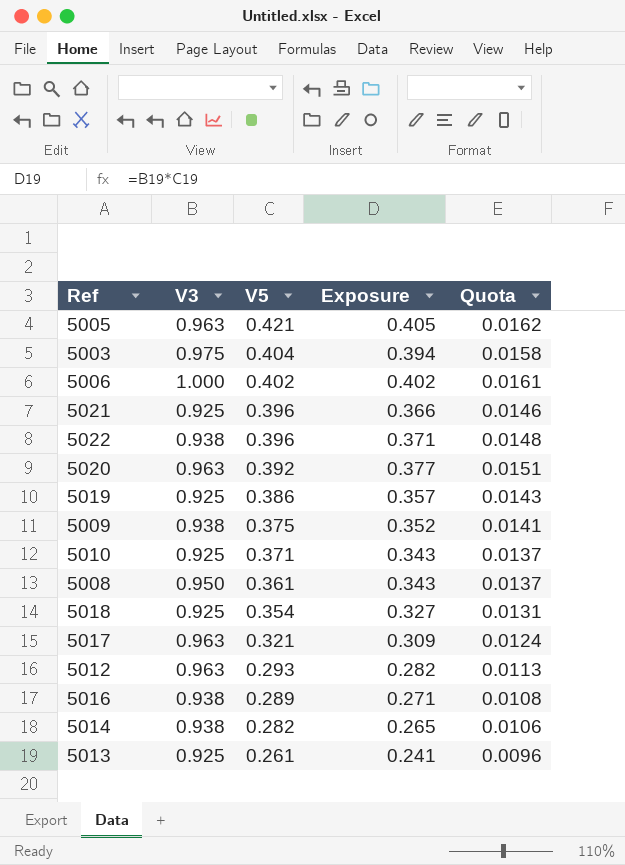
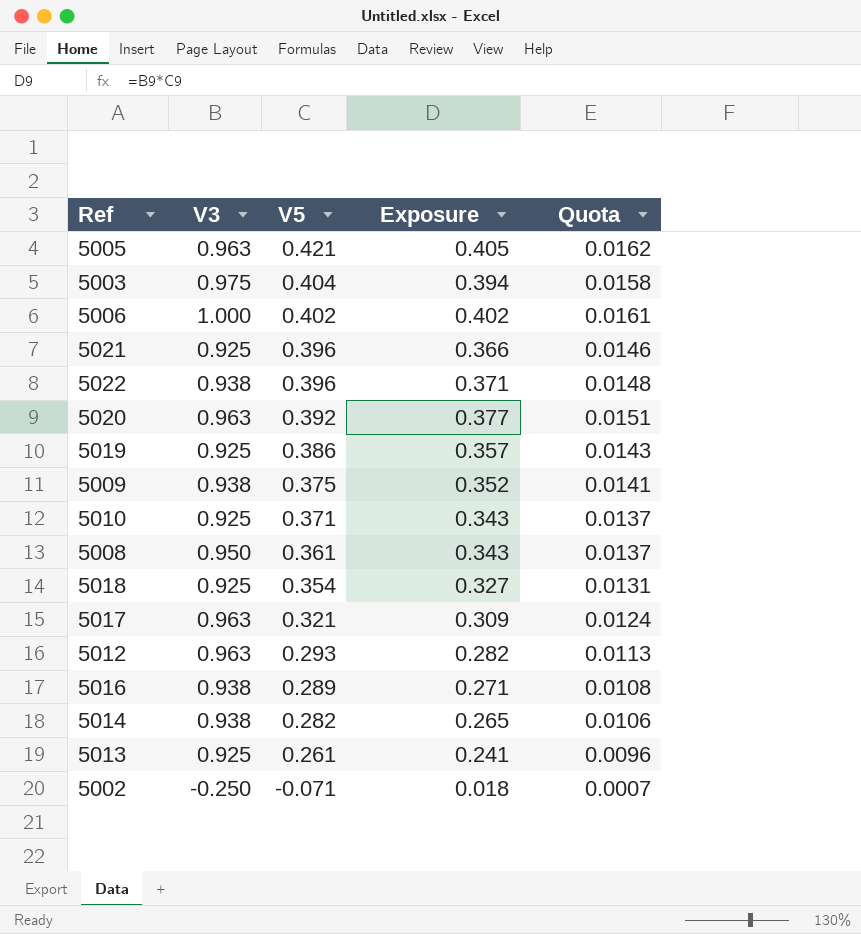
row 5002: none -> -0.250 | -0.071 | 0.018 | 0.0007

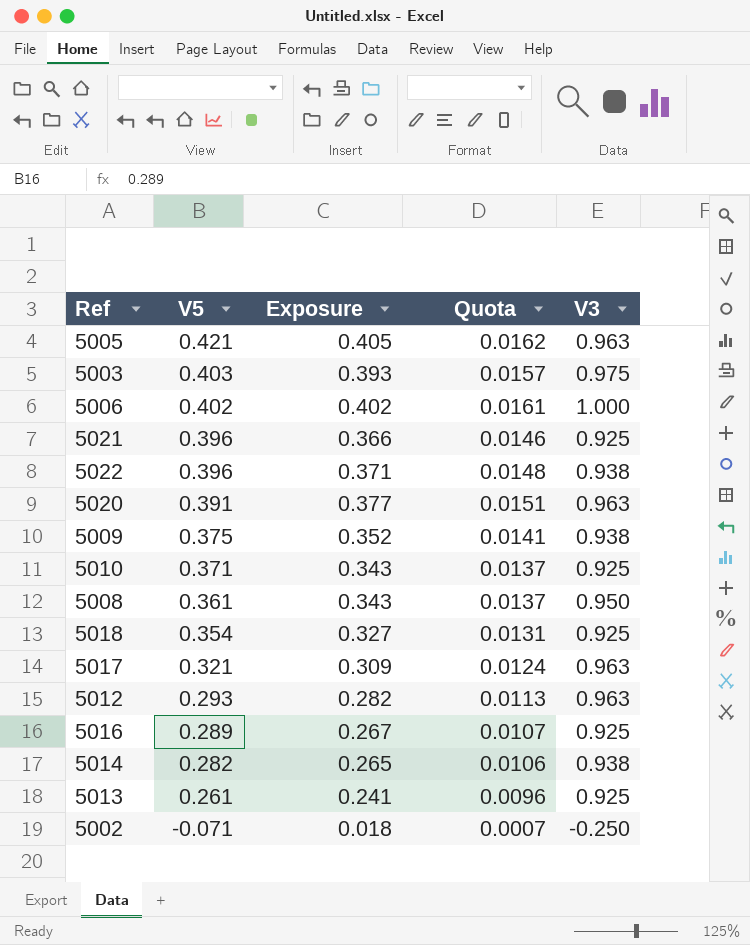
column V3 | position: 2 -> 5
row 5019: 0.925 | 0.386 | 0.357 | 0.0143 -> none
5003 | V5: 0.404 -> 0.403
5003 | Exposure: 0.394 -> 0.393
5003 | Quota: 0.0158 -> 0.0157
5020 | V5: 0.392 -> 0.391
5016 | Exposure: 0.271 -> 0.267
5016 | Quota: 0.0108 -> 0.0107
5016 | V3: 0.938 -> 0.925

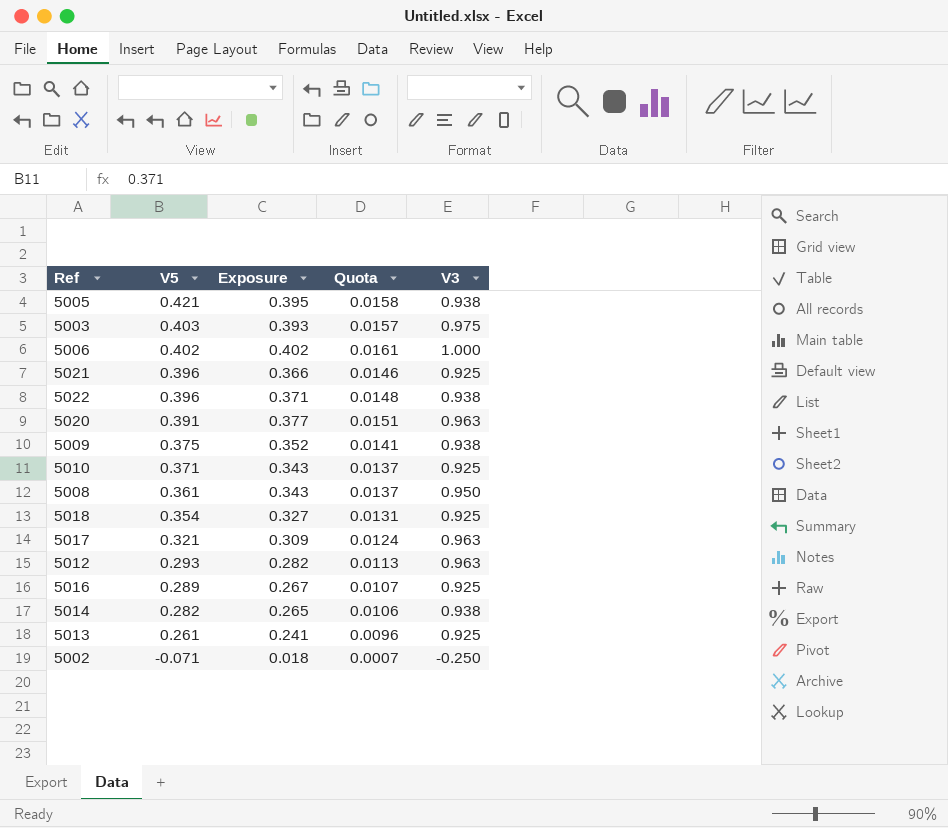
5005 | Exposure: 0.405 -> 0.395
5005 | Quota: 0.0162 -> 0.0158
5005 | V3: 0.963 -> 0.938

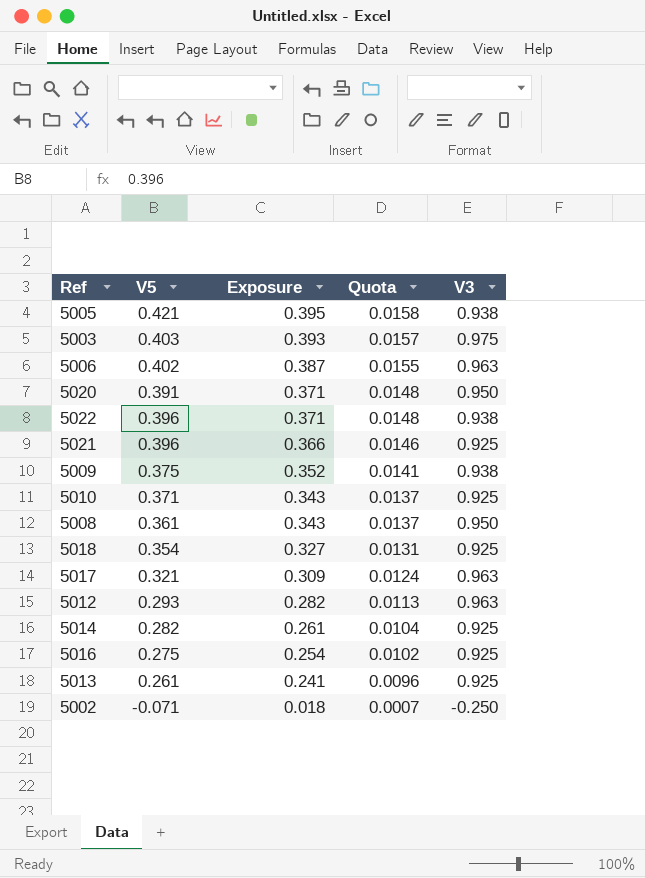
row order: V5 descending -> Exposure descending
5006 | Exposure: 0.402 -> 0.387
5006 | Quota: 0.0161 -> 0.0155
5006 | V3: 1.000 -> 0.963
5020 | Exposure: 0.377 -> 0.371
5020 | Quota: 0.0151 -> 0.0148
5020 | V3: 0.963 -> 0.950
5014 | Exposure: 0.265 -> 0.261
5014 | Quota: 0.0106 -> 0.0104
5014 | V3: 0.938 -> 0.925
5016 | V5: 0.289 -> 0.275
5016 | Exposure: 0.267 -> 0.254
5016 | Quota: 0.0107 -> 0.0102

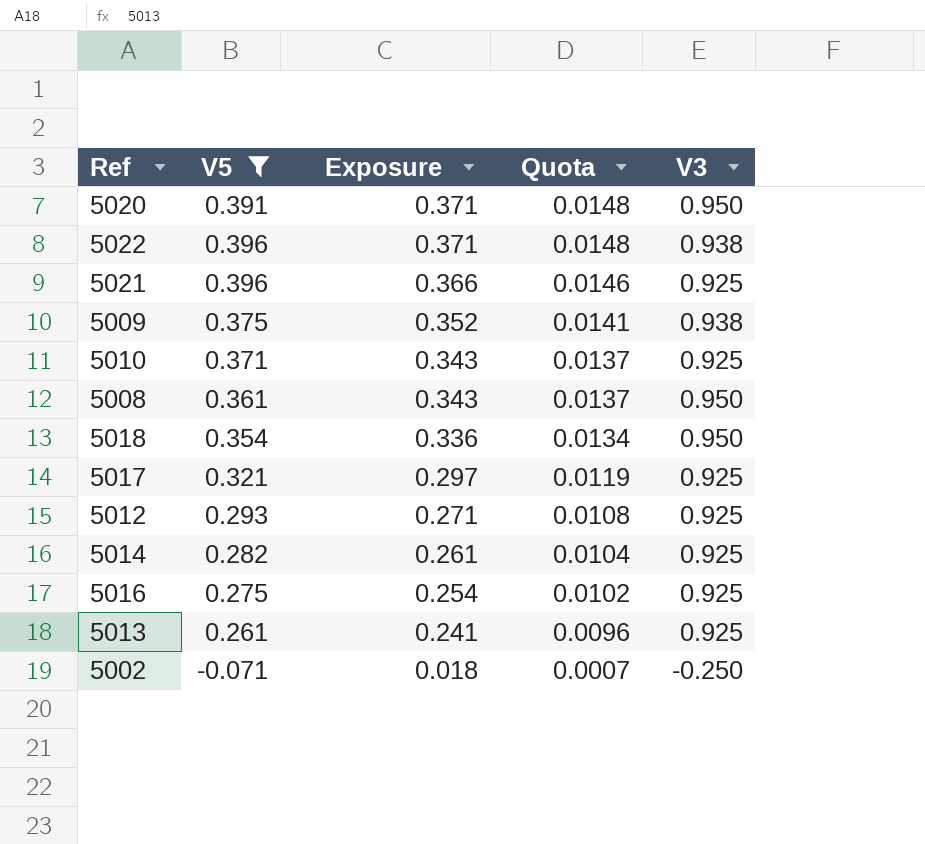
filter: none -> V5 <= 0.396
5018 | Exposure: 0.327 -> 0.336
5018 | Quota: 0.0131 -> 0.0134
5018 | V3: 0.925 -> 0.950
5017 | Exposure: 0.309 -> 0.297
5017 | Quota: 0.0124 -> 0.0119
5017 | V3: 0.963 -> 0.925
5012 | Exposure: 0.282 -> 0.271
5012 | Quota: 0.0113 -> 0.0108
5012 | V3: 0.963 -> 0.925

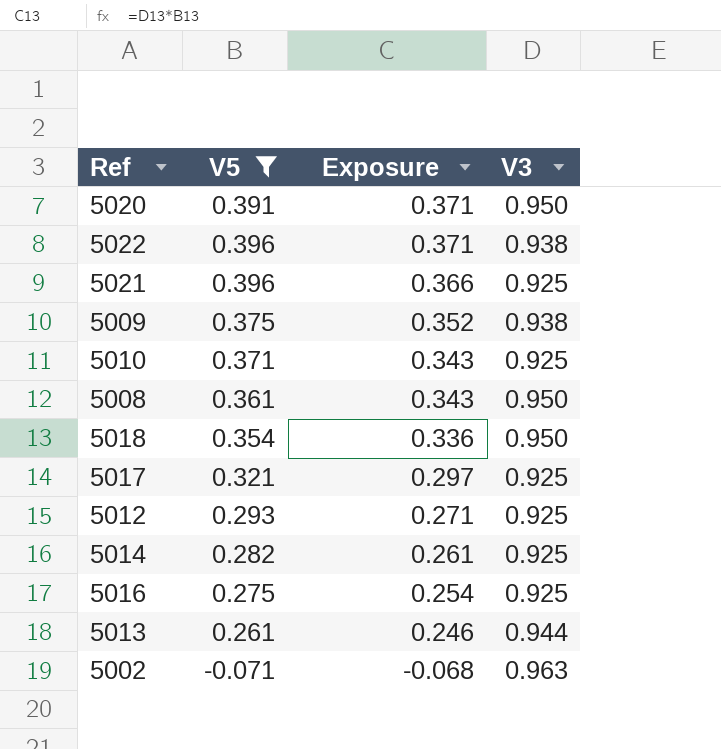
column Quota | formula: [Exposure] * 0.04 -> none
5013 | Exposure: 0.241 -> 0.246
5013 | V3: 0.925 -> 0.944
5002 | Exposure: 0.018 -> -0.068
5002 | V3: -0.250 -> 0.963

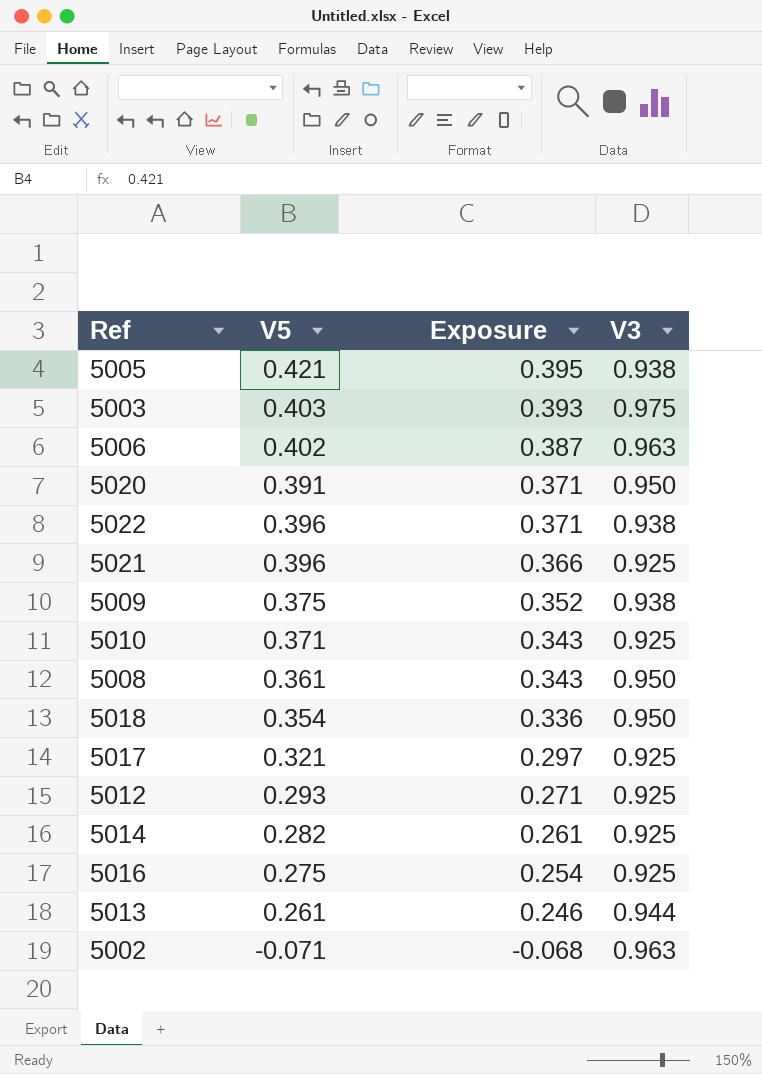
filter: V5 <= 0.396 -> none

